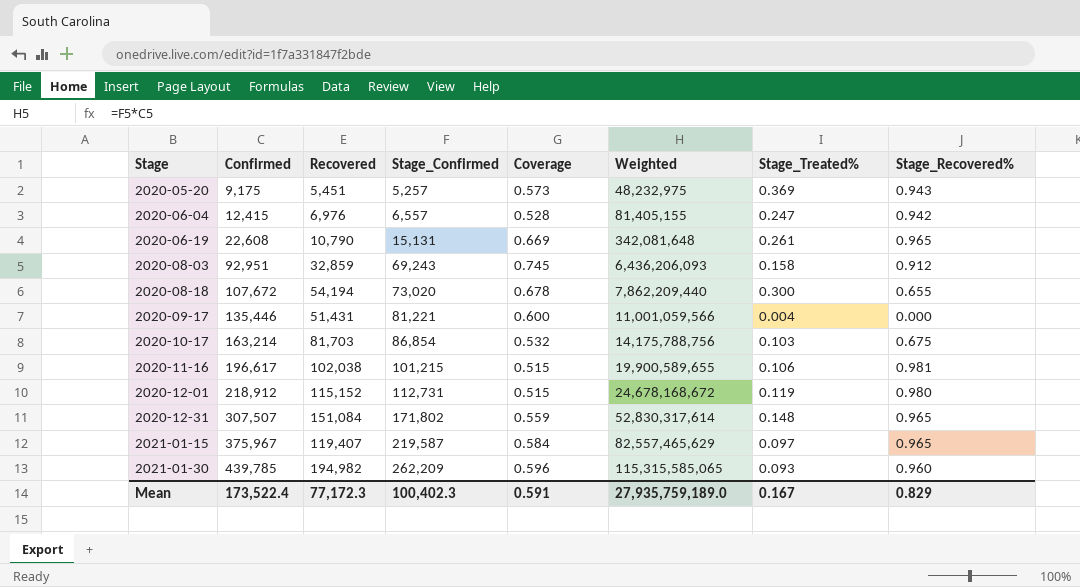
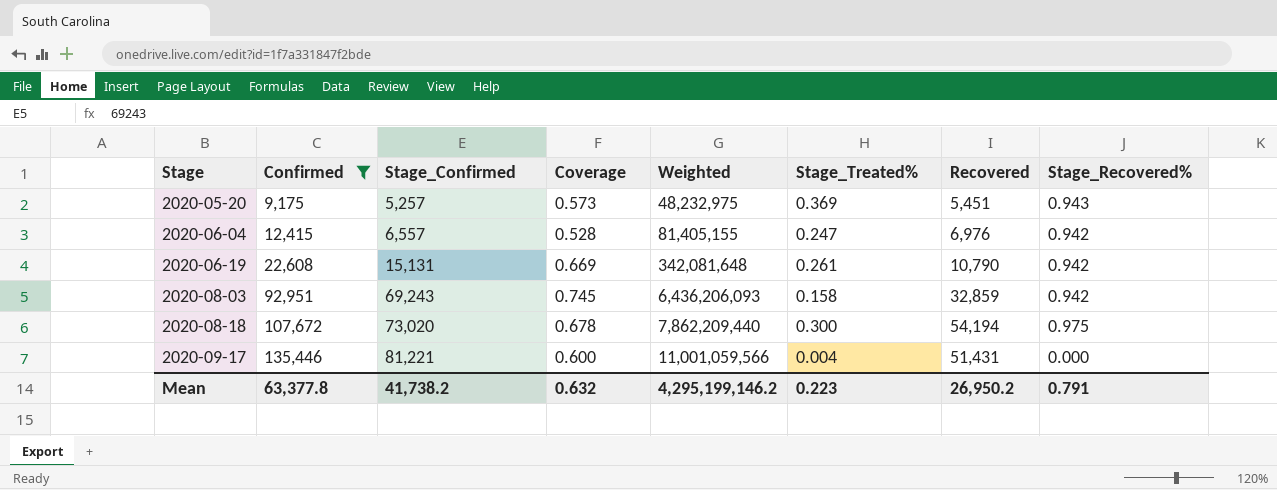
filter: none -> Confirmed <= 135,446
column Recovered | position: 3 -> 7
2020-06-19 | Stage_Recovered%: 0.965 -> 0.942
2020-08-03 | Stage_Recovered%: 0.912 -> 0.942
2020-08-18 | Stage_Recovered%: 0.655 -> 0.975
Mean | Confirmed: 173,522.4 -> 63,377.8
Mean | Stage_Confirmed: 100,402.3 -> 41,738.2
Mean | Coverage: 0.591 -> 0.632
Mean | Weighted: 27,935,759,189.0 -> 4,295,199,146.2
Mean | Stage_Treated%: 0.167 -> 0.223
Mean | Recovered: 77,172.3 -> 26,950.2
Mean | Stage_Recovered%: 0.829 -> 0.791

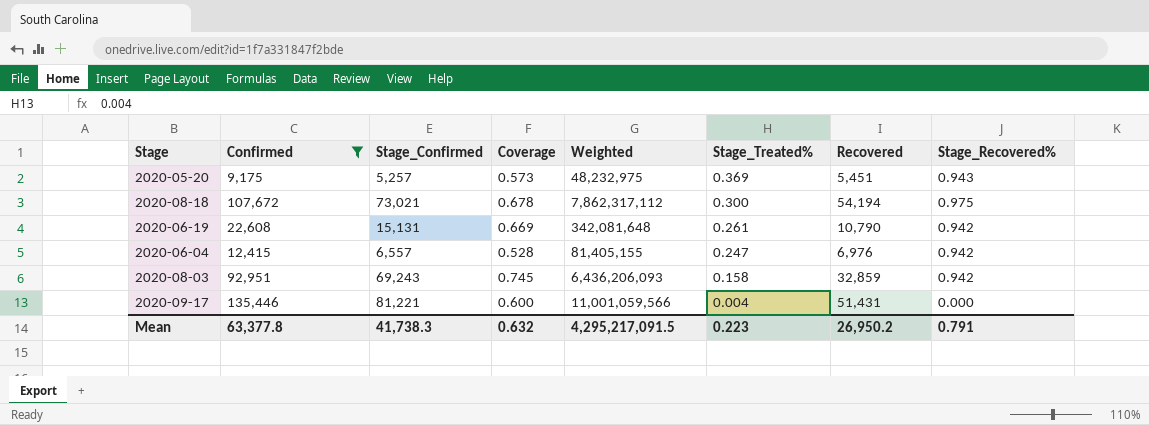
row order: Stage ascending -> Stage_Treated% descending
2020-08-18 | Stage_Confirmed: 73,020 -> 73,021
2020-08-18 | Weighted: 7,862,209,440 -> 7,862,317,112
Mean | Stage_Confirmed: 41,738.2 -> 41,738.3
Mean | Weighted: 4,295,199,146.2 -> 4,295,217,091.5

